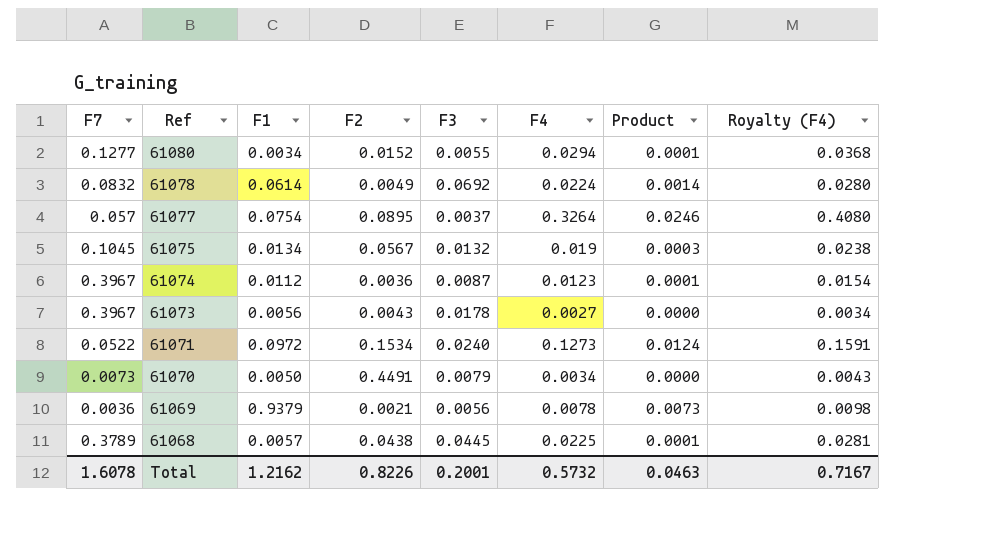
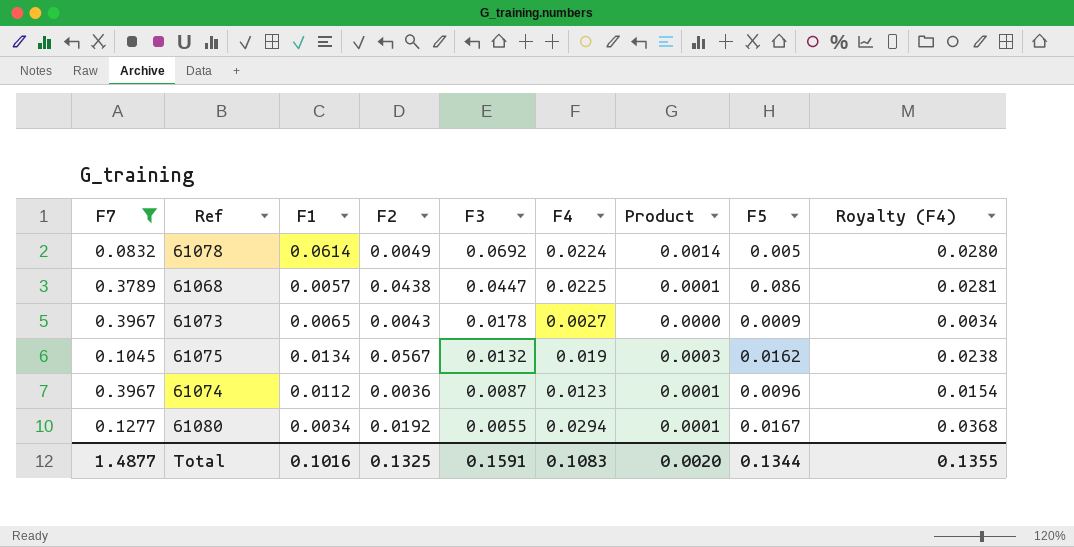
filter: none -> F7 >= 0.0832
row order: Ref descending -> F3 descending
column F5 | position: none -> 8
61068 | F3: 0.0445 -> 0.0447
61073 | F1: 0.0056 -> 0.0065
61080 | F2: 0.0152 -> 0.0192
Total | F7: 1.6078 -> 1.4877
Total | F1: 1.2162 -> 0.1016
Total | F2: 0.8226 -> 0.1325
Total | F3: 0.2001 -> 0.1591
Total | F4: 0.5732 -> 0.1083
Total | Product: 0.0463 -> 0.0020
Total | Royalty (F4): 0.7167 -> 0.1355

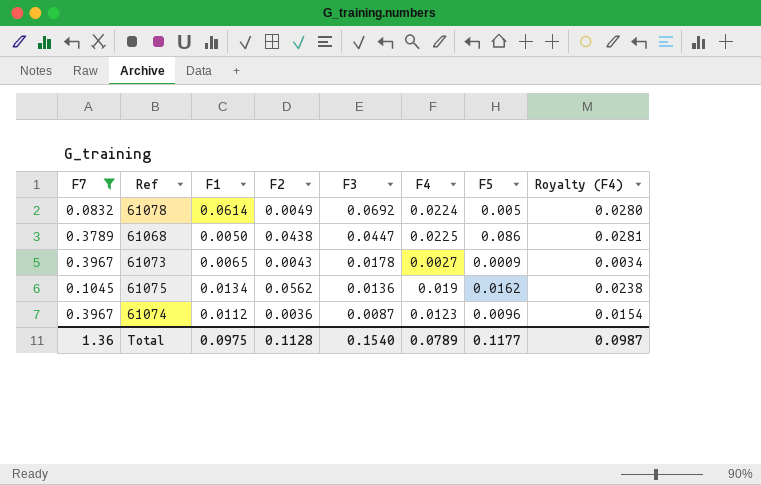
column Product | formula: [F1] * [F4] -> none
row 61080: 0.1277 | 0.0034 | 0.0192 | 0.0055 | 0.0294 | 0.0001 | 0.0167 | 0.0368 -> none
61068 | F1: 0.0057 -> 0.0050
61075 | F2: 0.0567 -> 0.0562
61075 | F3: 0.0132 -> 0.0136
Total | F7: 1.4877 -> 1.36
Total | F1: 0.1016 -> 0.0975
Total | F2: 0.1325 -> 0.1128
Total | F3: 0.1591 -> 0.1540
Total | F4: 0.1083 -> 0.0789
Total | F5: 0.1344 -> 0.1177
Total | Royalty (F4): 0.1355 -> 0.0987

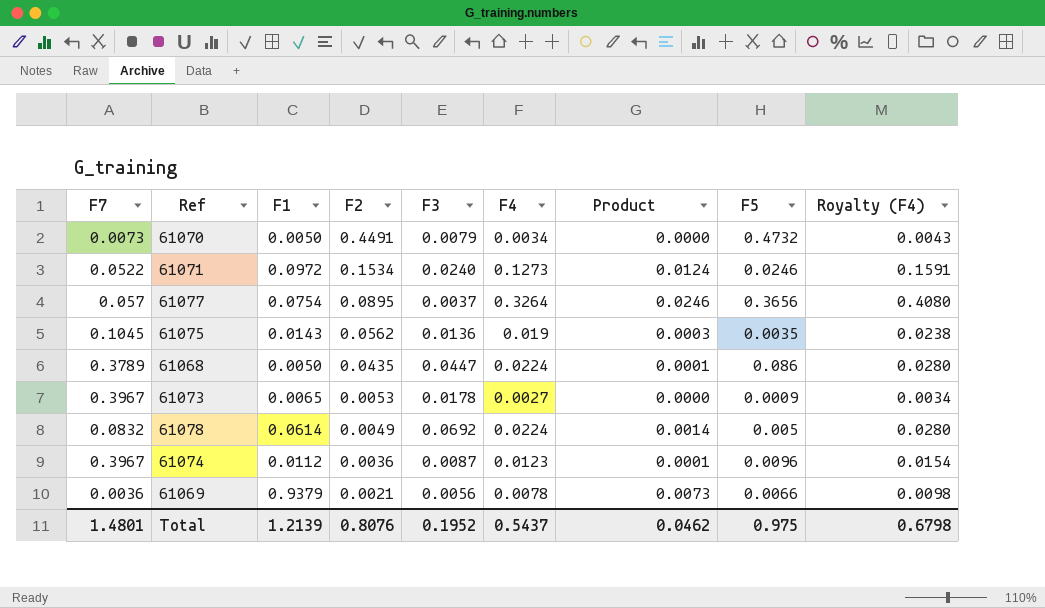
filter: F7 >= 0.0832 -> none
row order: F3 descending -> F2 descending
column Product | formula: none -> [F1] * [F4]
61075 | F1: 0.0134 -> 0.0143
61075 | F5: 0.0162 -> 0.0035
61068 | F2: 0.0438 -> 0.0435
61068 | F4: 0.0225 -> 0.0224
61068 | Royalty (F4): 0.0281 -> 0.0280
61073 | F2: 0.0043 -> 0.0053
Total | F7: 1.36 -> 1.4801
Total | F1: 0.0975 -> 1.2139
Total | F2: 0.1128 -> 0.8076
Total | F3: 0.1540 -> 0.1952
Total | F4: 0.0789 -> 0.5437
Total | F5: 0.1177 -> 0.975
Total | Royalty (F4): 0.0987 -> 0.6798

